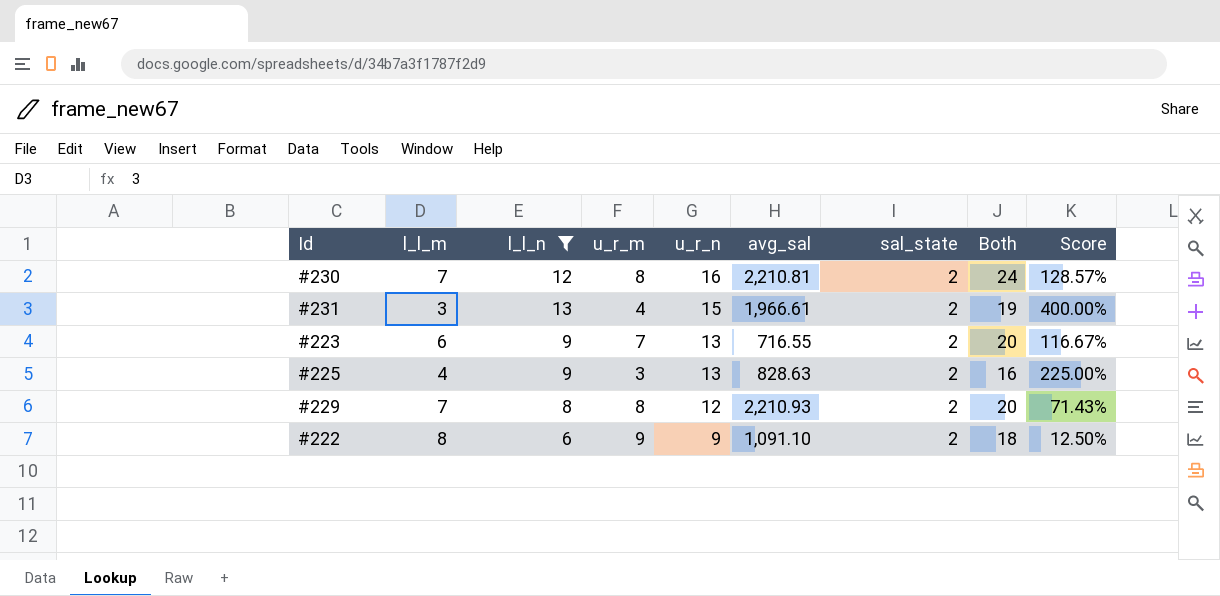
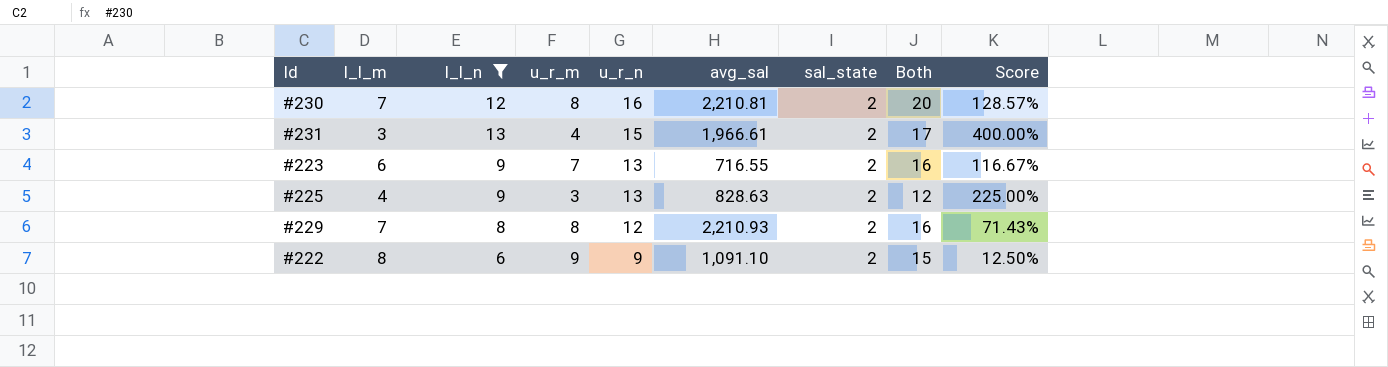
column Both | formula: [u_r_m] + [u_r_n] -> [l_l_n] + [u_r_m]

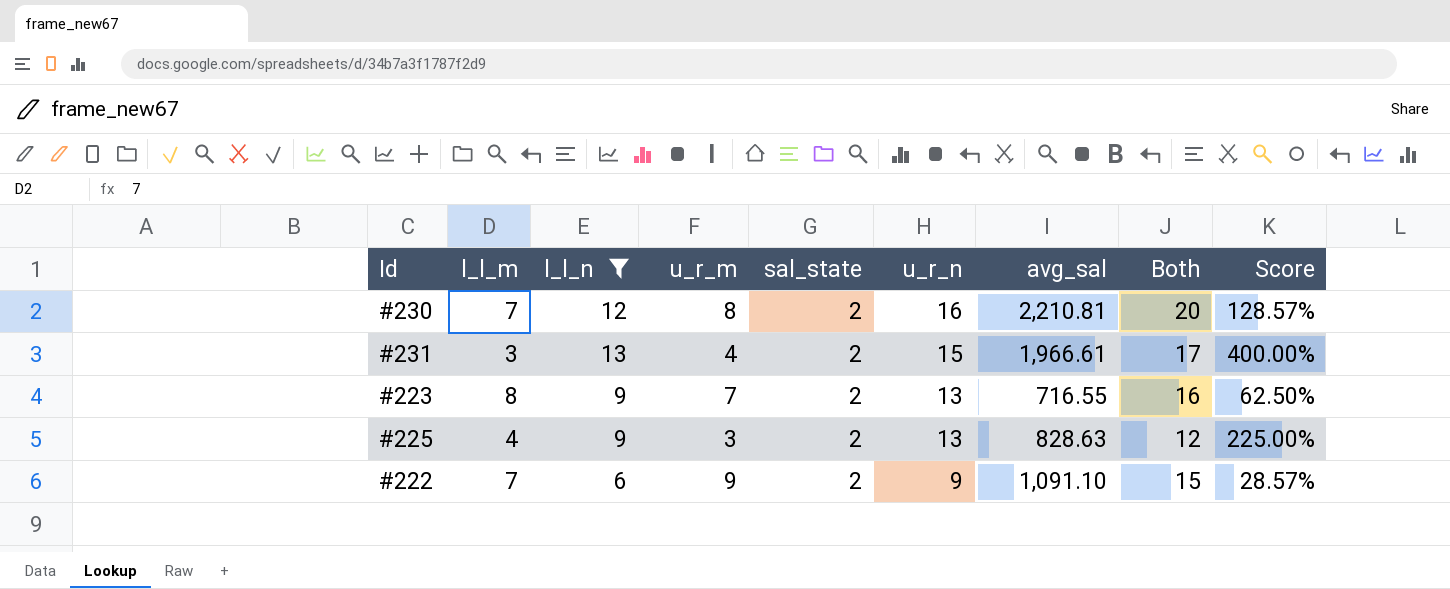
column sal_state | position: 7 -> 5
row #229: 7 | 8 | 8 | 12 | 2,210.93 | 2 | 16 | 71.43% -> none
#223 | l_l_m: 6 -> 8
#223 | Score: 116.67% -> 62.50%
#222 | l_l_m: 8 -> 7
#222 | Score: 12.50% -> 28.57%

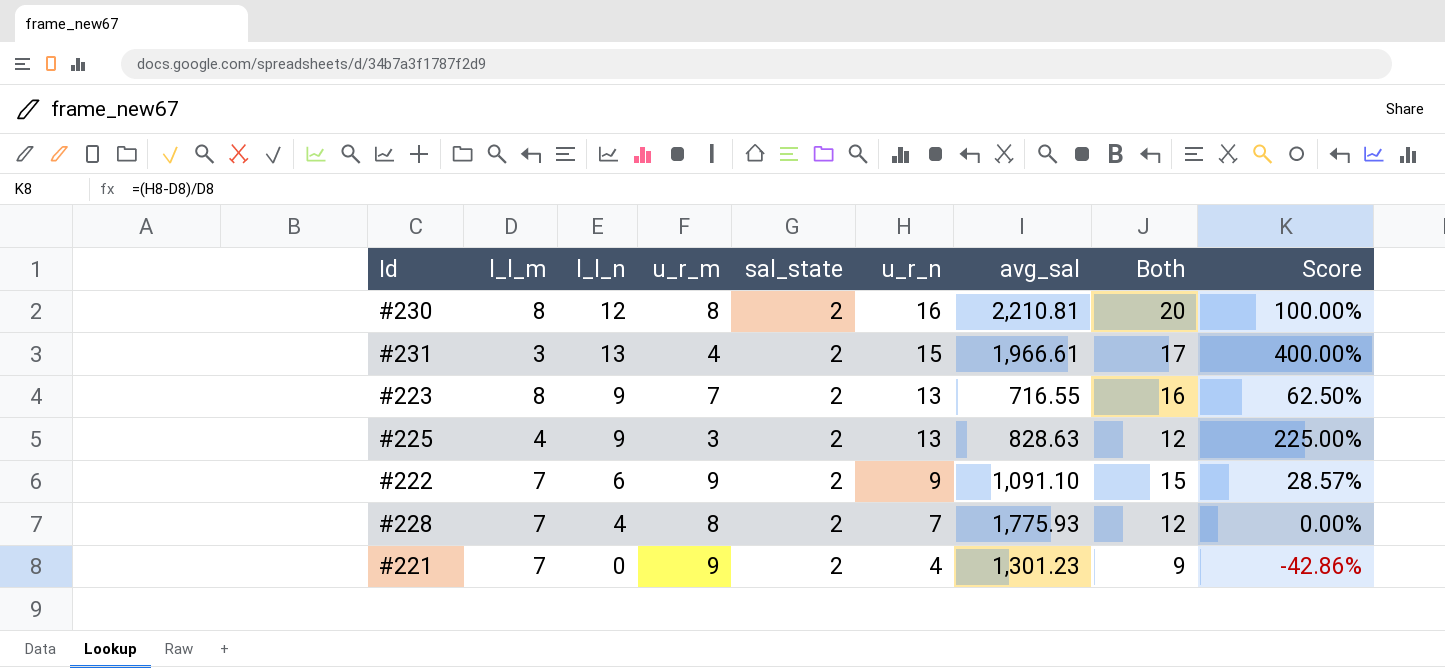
filter: l_l_n >= 6 -> none
#230 | l_l_m: 7 -> 8
#230 | Score: 128.57% -> 100.00%

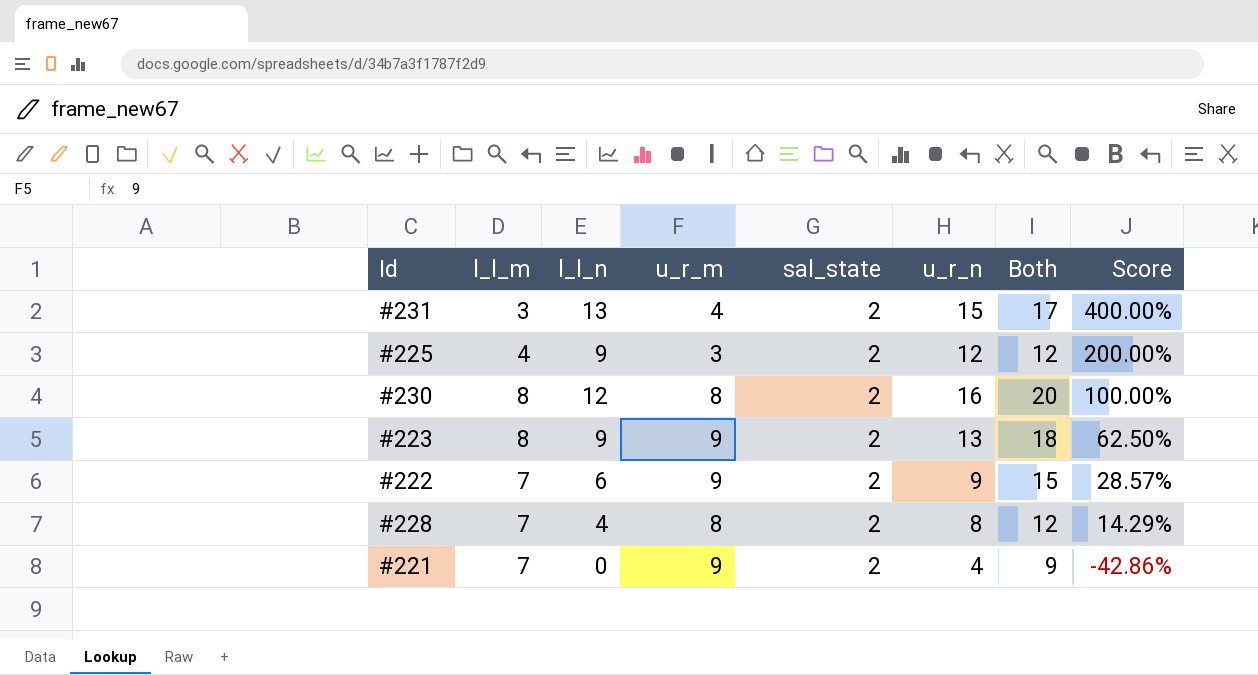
row order: u_r_n descending -> Score descending
column avg_sal | position: 7 -> none
#225 | u_r_n: 13 -> 12
#225 | Score: 225.00% -> 200.00%
#223 | u_r_m: 7 -> 9
#223 | Both: 16 -> 18
#228 | u_r_n: 7 -> 8
#228 | Score: 0.00% -> 14.29%

